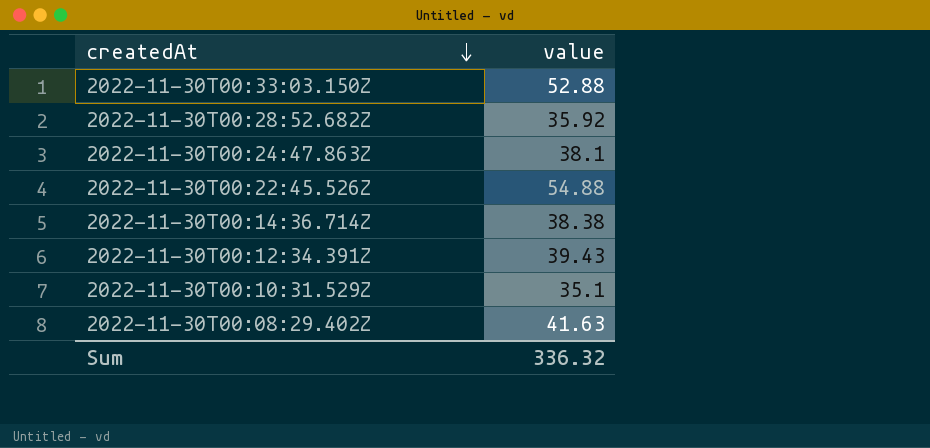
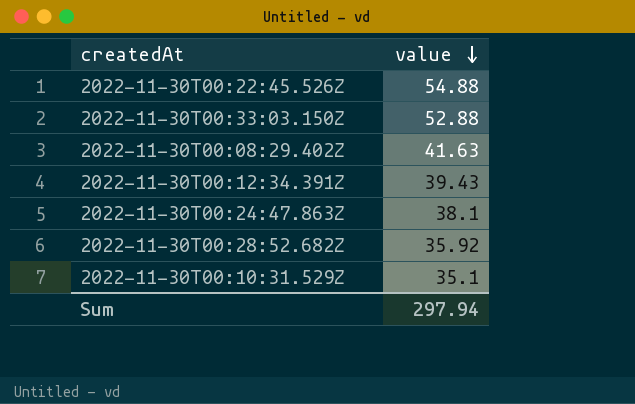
row order: createdAt descending -> value descending
row 2022-11-30T00:14:36.714Z: 38.38 -> none
Sum | value: 336.32 -> 297.94

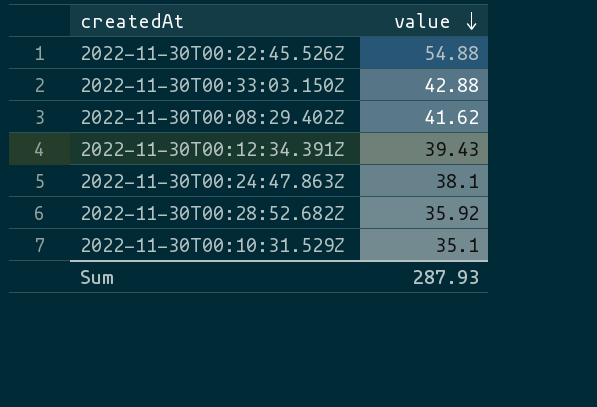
2022-11-30T00:33:03.150Z | value: 52.88 -> 42.88
2022-11-30T00:08:29.402Z | value: 41.63 -> 41.62
Sum | value: 297.94 -> 287.93

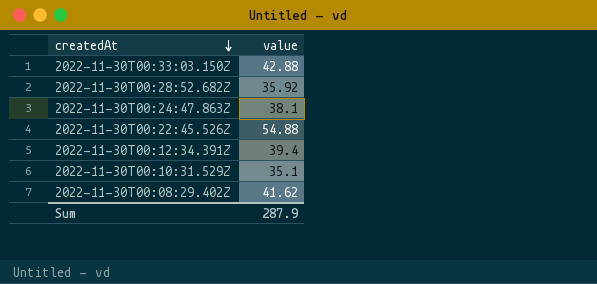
row order: value descending -> createdAt descending
2022-11-30T00:12:34.391Z | value: 39.43 -> 39.4
Sum | value: 287.93 -> 287.9

